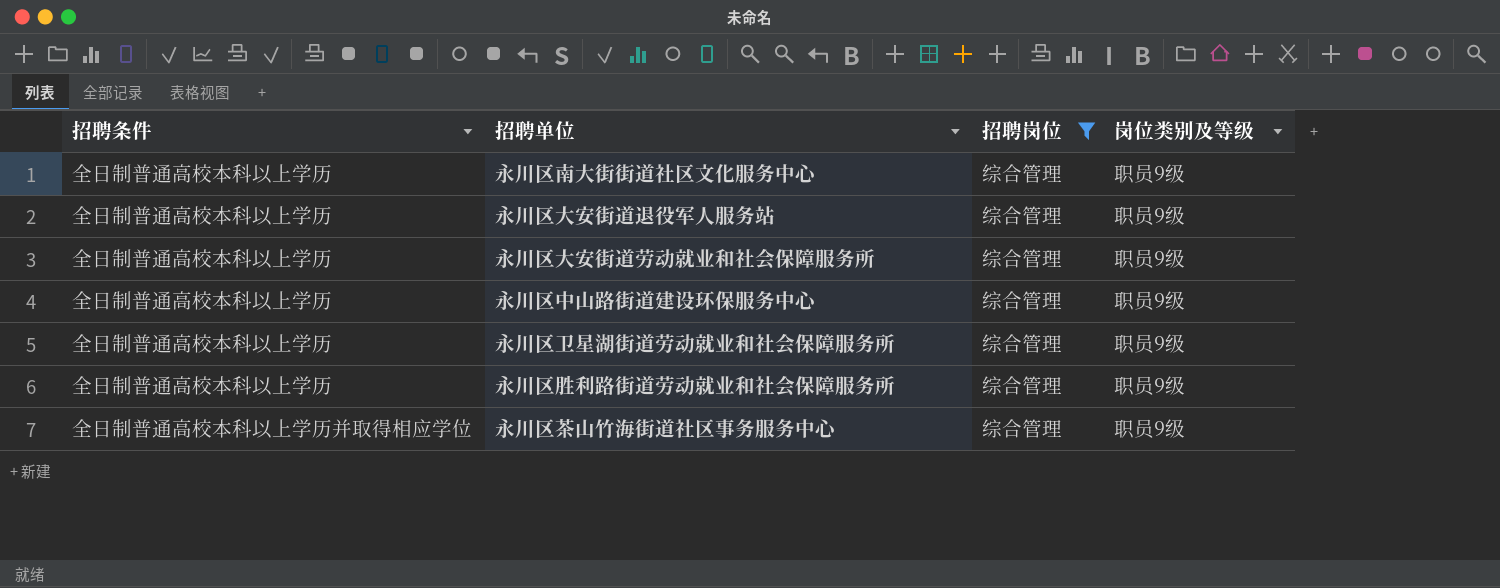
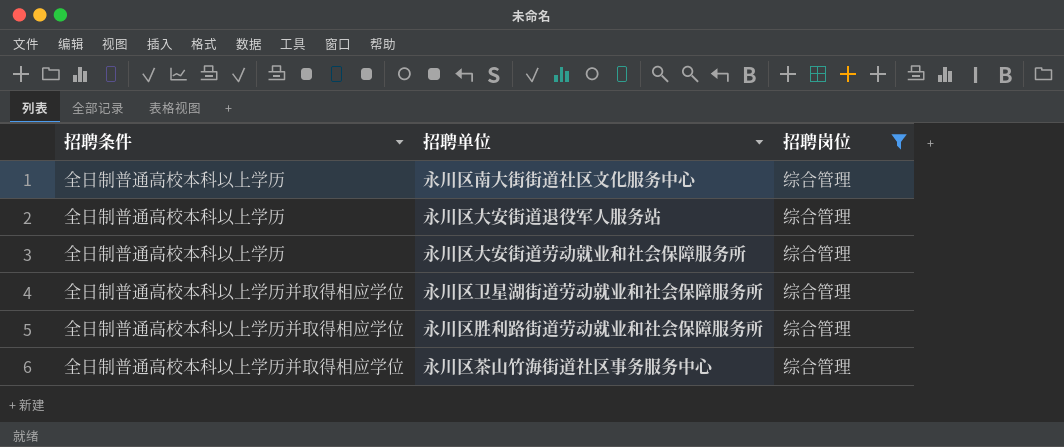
column 岗位类别及等级 | position: 4 -> none
row 永川区中山路街道建设环保服务中心: 全日制普通高校本科以上学历 | 综合管理 | 职员9级 -> none
永川区卫星湖街道劳动就业和社会保障服务所 | 招聘条件: 全日制普通高校本科以上学历 -> 全日制普通高校本科以上学历并取得相应学位
永川区胜利路街道劳动就业和社会保障服务所 | 招聘条件: 全日制普通高校本科以上学历 -> 全日制普通高校本科以上学历并取得相应学位

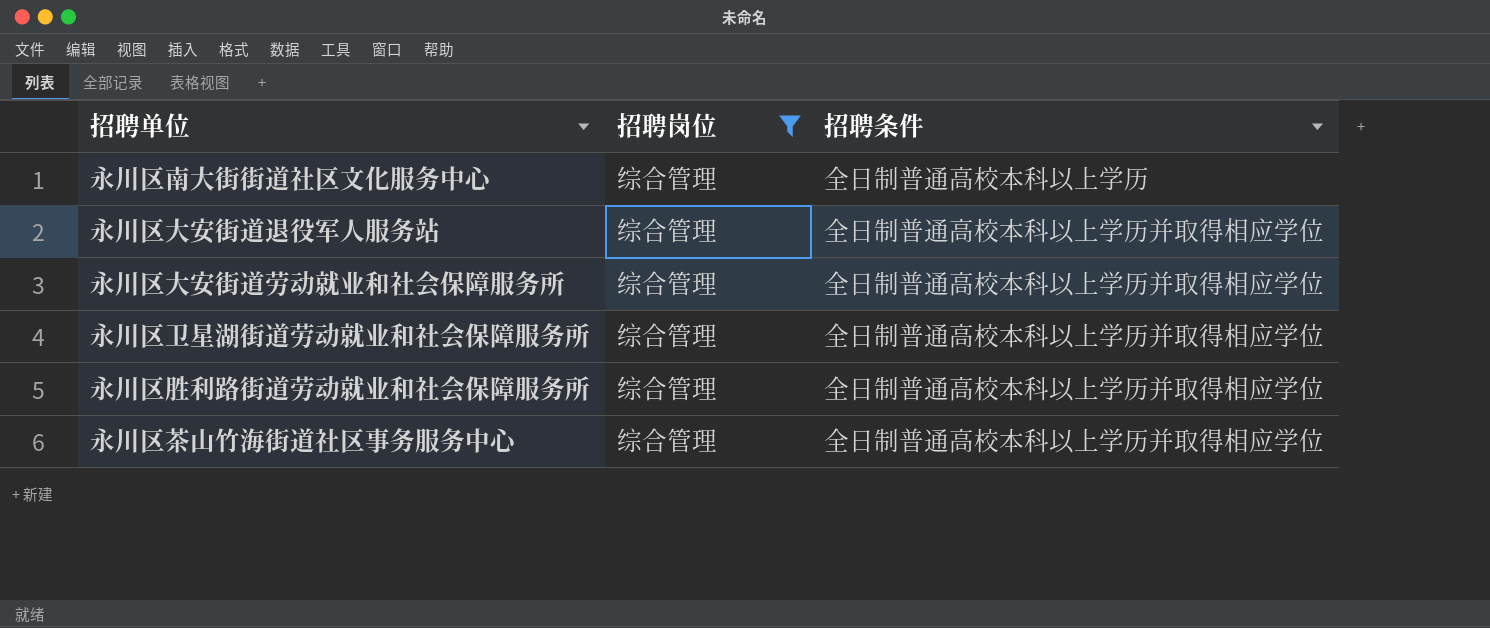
column 招聘条件 | position: 1 -> 3
永川区大安街道退役军人服务站 | 招聘条件: 全日制普通高校本科以上学历 -> 全日制普通高校本科以上学历并取得相应学位
永川区大安街道劳动就业和社会保障服务所 | 招聘条件: 全日制普通高校本科以上学历 -> 全日制普通高校本科以上学历并取得相应学位

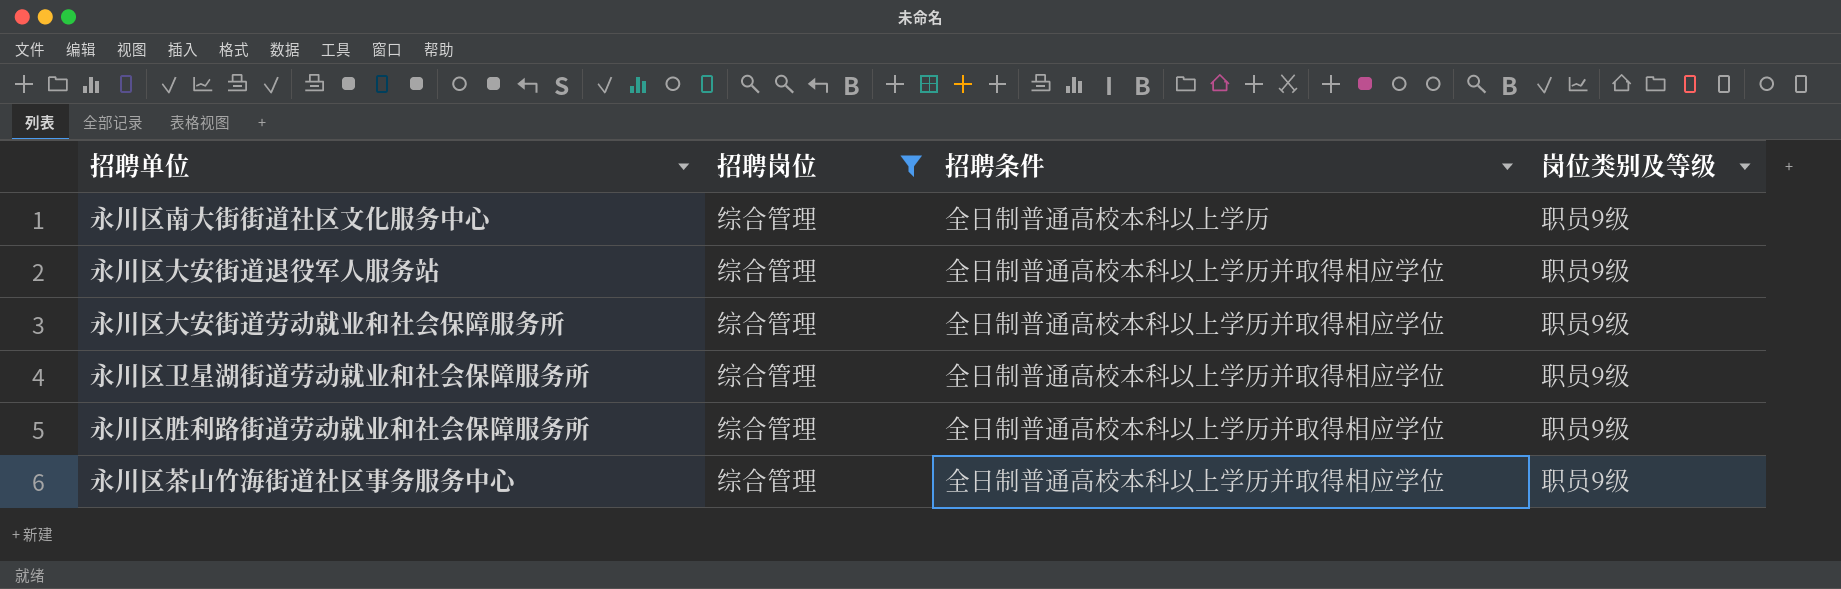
column 岗位类别及等级 | position: none -> 4

